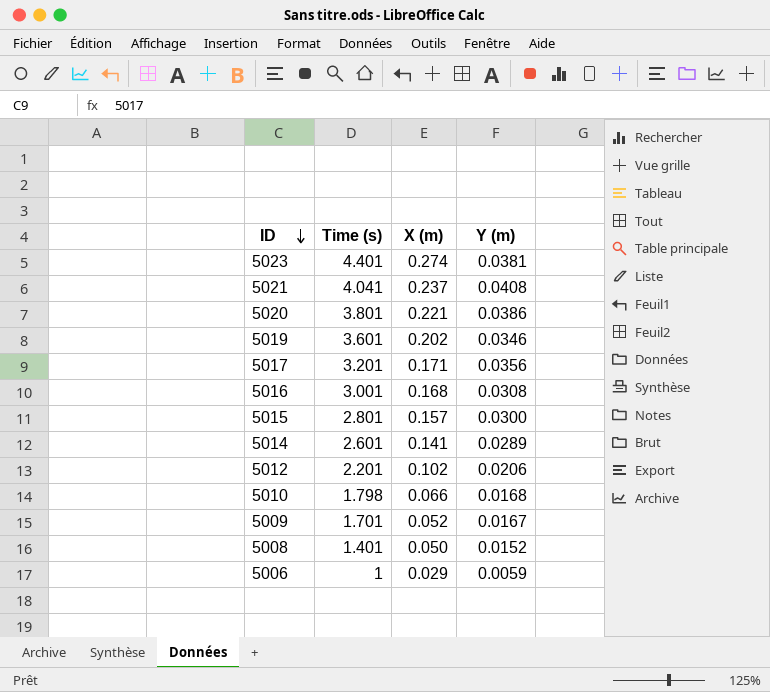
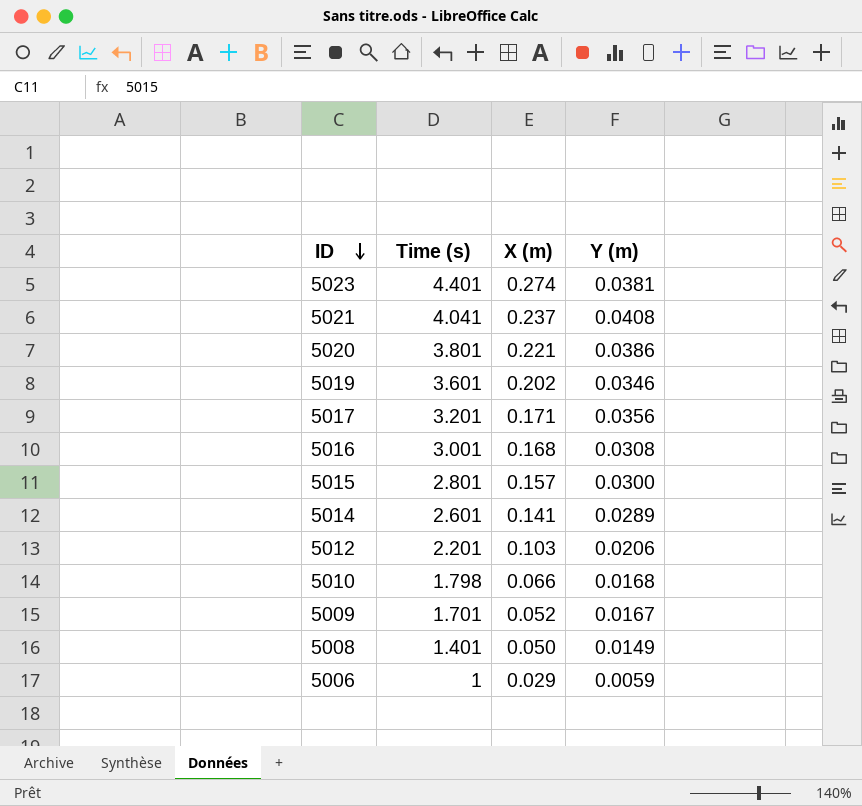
5012 | X (m): 0.102 -> 0.103
5008 | Y (m): 0.0152 -> 0.0149

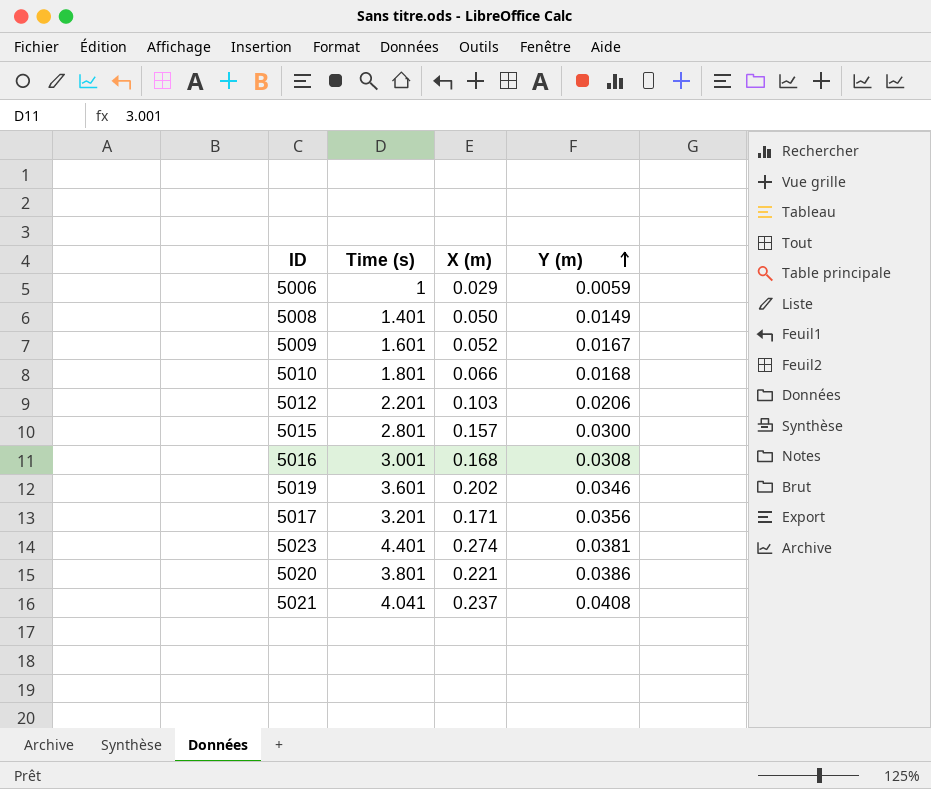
row order: ID descending -> Y (m) ascending
row 5014: 2.601 | 0.141 | 0.0289 -> none
5009 | Time (s): 1.701 -> 1.601
5010 | Time (s): 1.798 -> 1.801

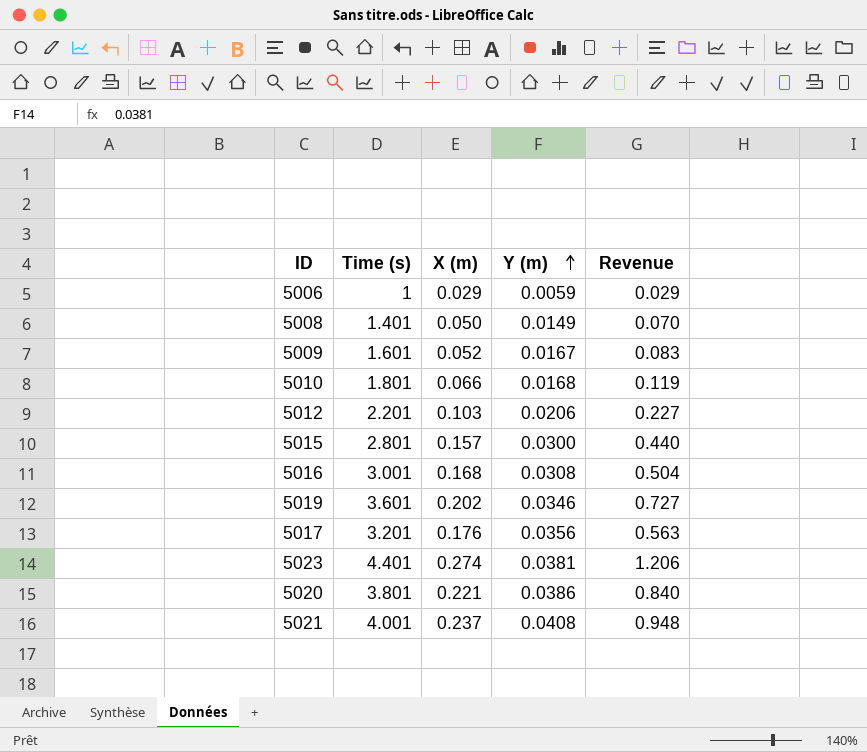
column Revenue | formula: none -> [Time (s)] * [X (m)]
5017 | X (m): 0.171 -> 0.176
5021 | Time (s): 4.041 -> 4.001

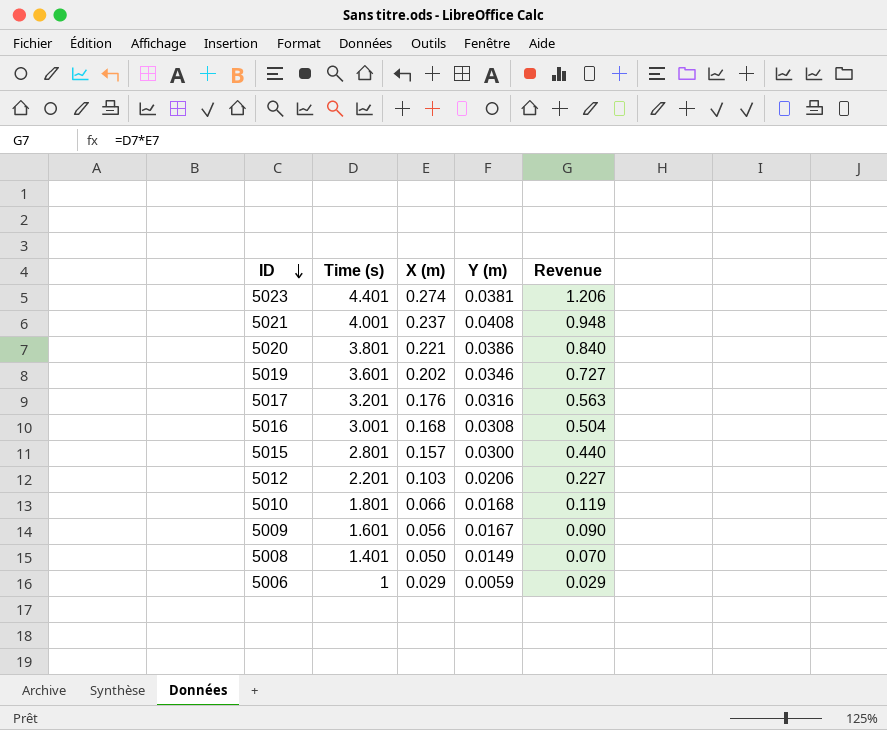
row order: Y (m) ascending -> ID descending
5017 | Y (m): 0.0356 -> 0.0316
5009 | X (m): 0.052 -> 0.056
5009 | Revenue: 0.083 -> 0.090

